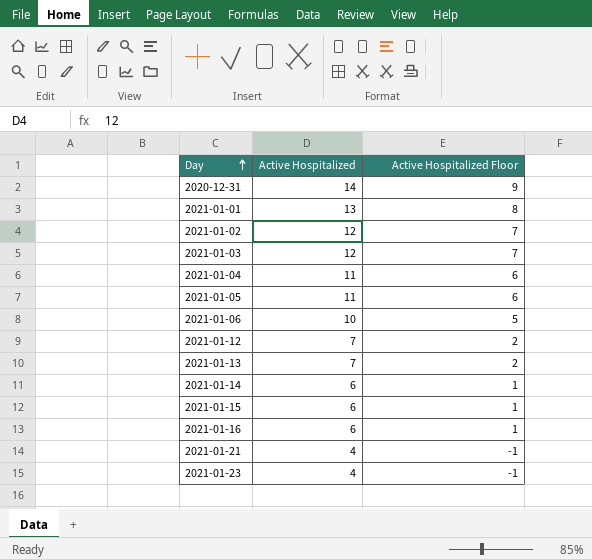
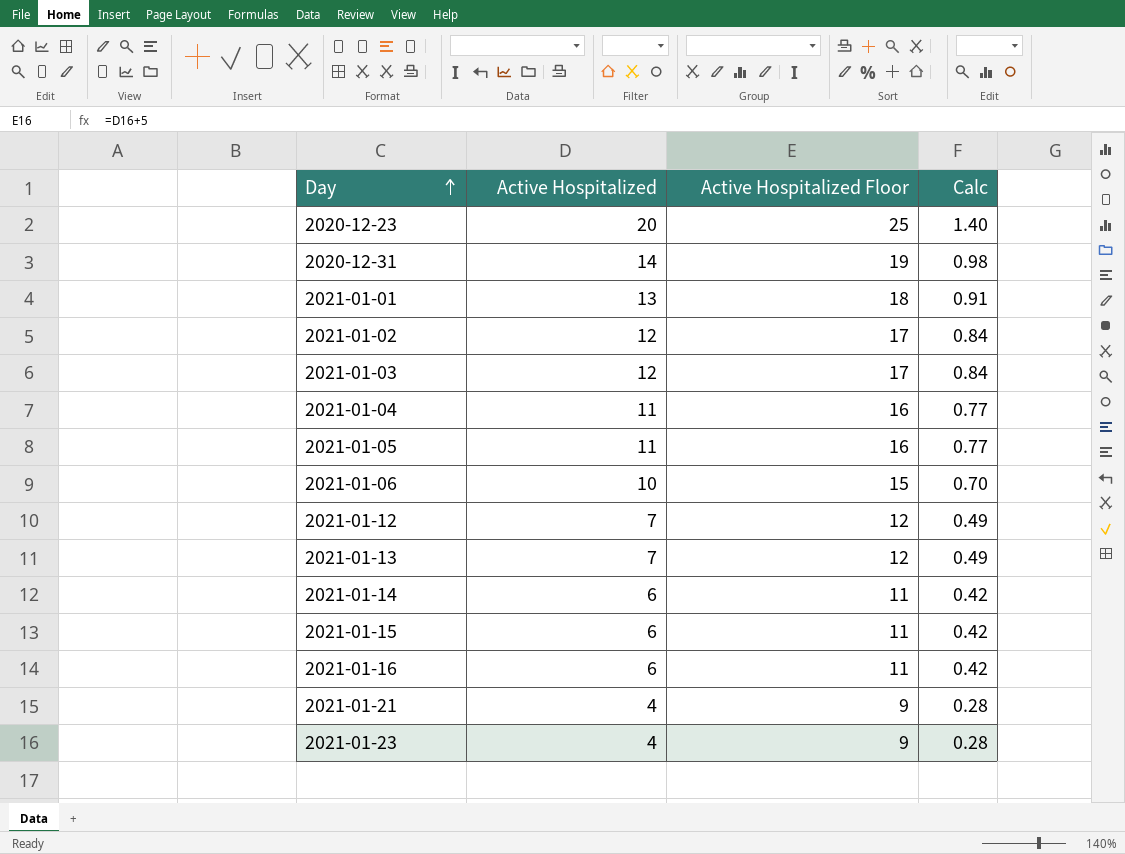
column Active Hospitalized Floor | formula: [Active Hospitalized] - 5 -> [Active Hospitalized] + 5
column Calc | formula: none -> [Active Hospitalized] * 0.07
row 2020-12-23: none -> 20 | 25 | 1.40

